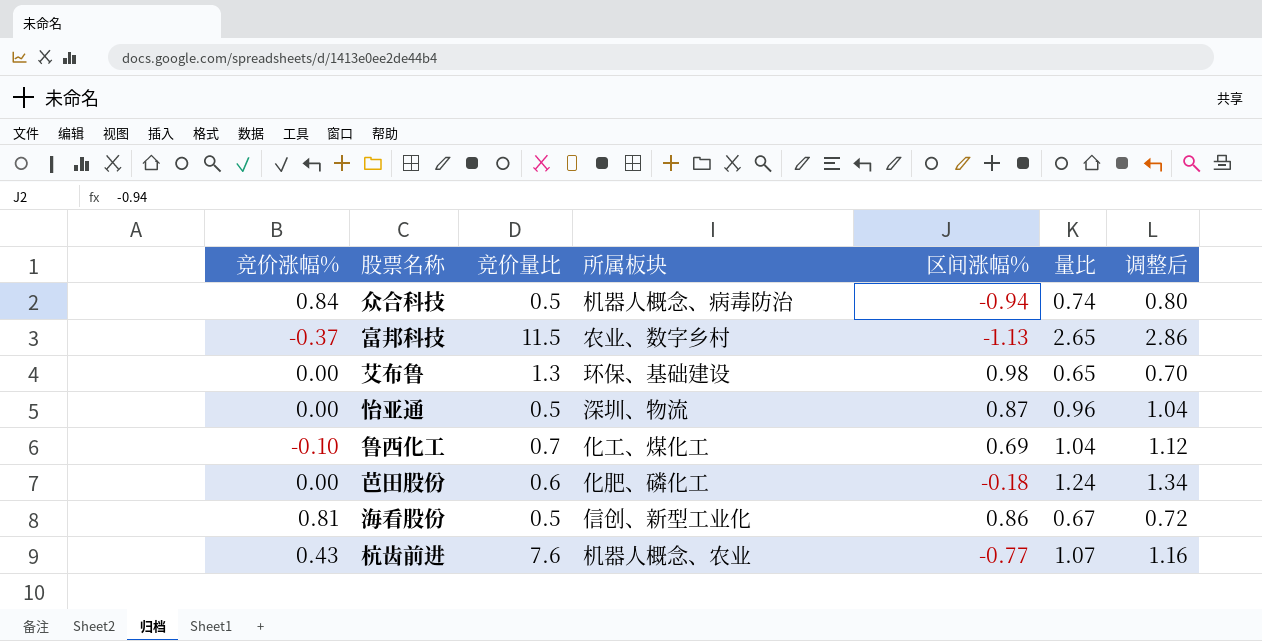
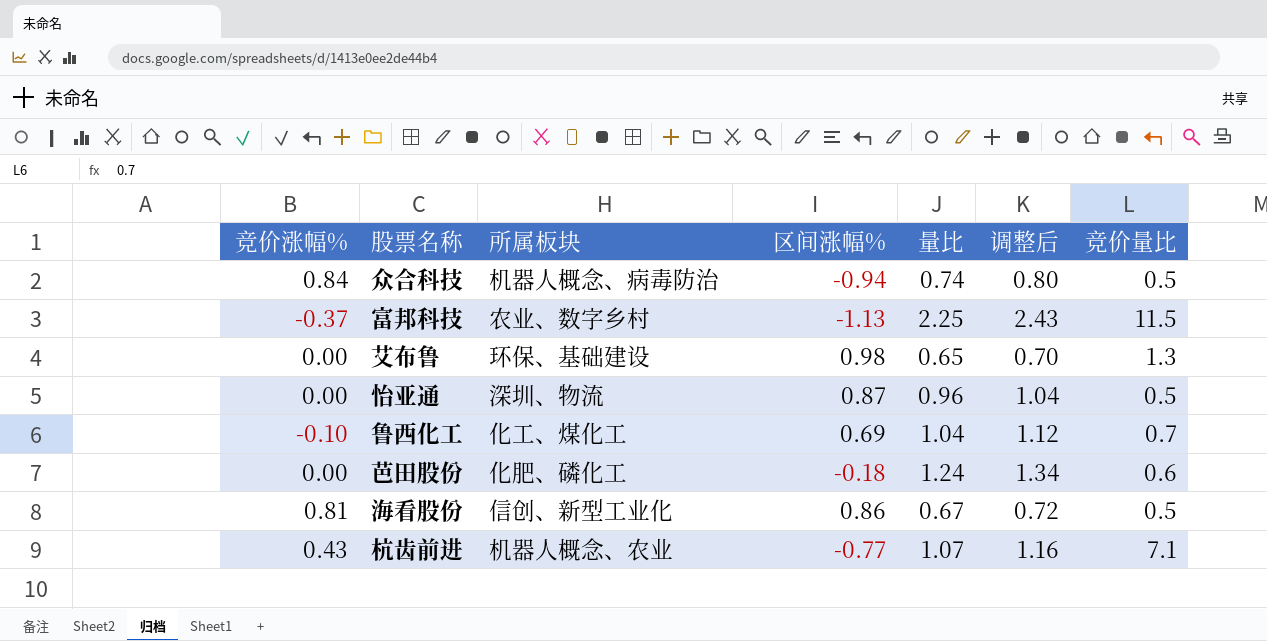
column 竞价量比 | position: 3 -> 7
富邦科技 | 量比: 2.65 -> 2.25
富邦科技 | 调整后: 2.86 -> 2.43
杭齿前进 | 竞价量比: 7.6 -> 7.1

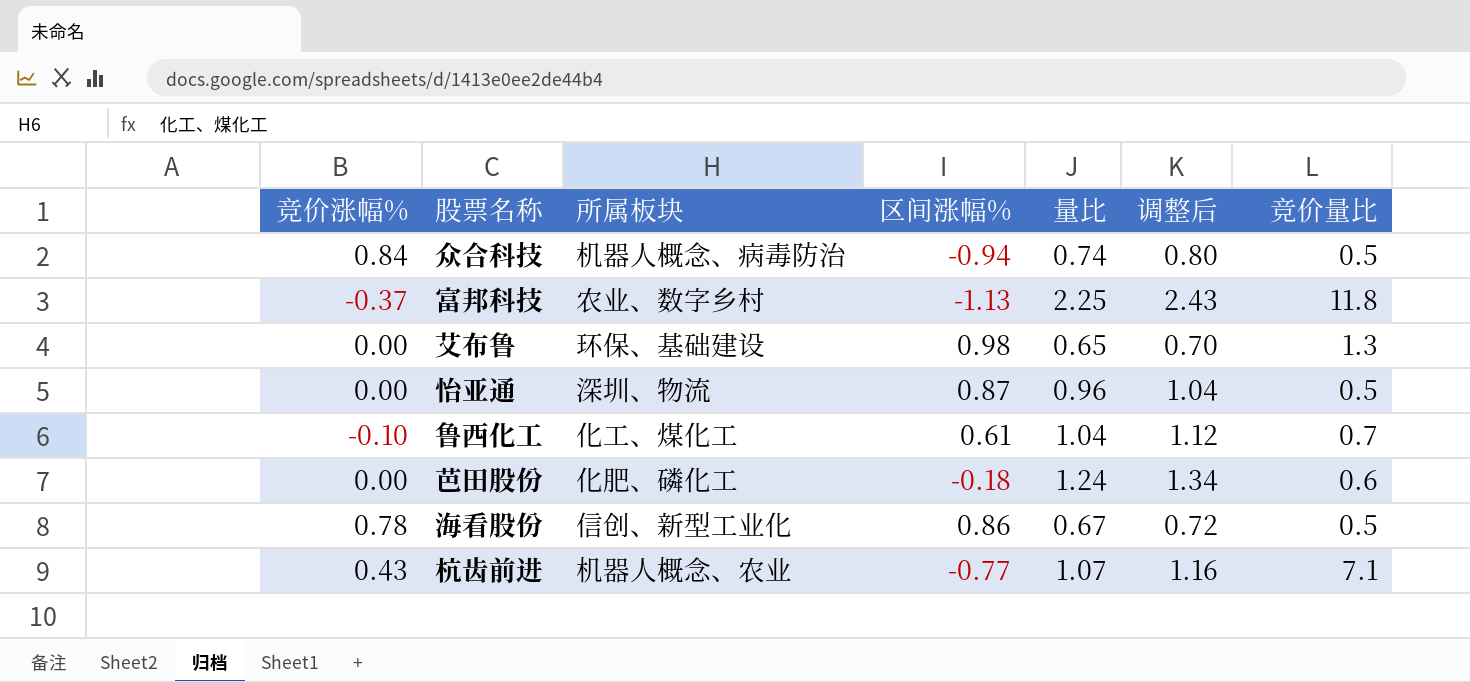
富邦科技 | 竞价量比: 11.5 -> 11.8
鲁西化工 | 区间涨幅%: 0.69 -> 0.61
海看股份 | 竞价涨幅%: 0.81 -> 0.78

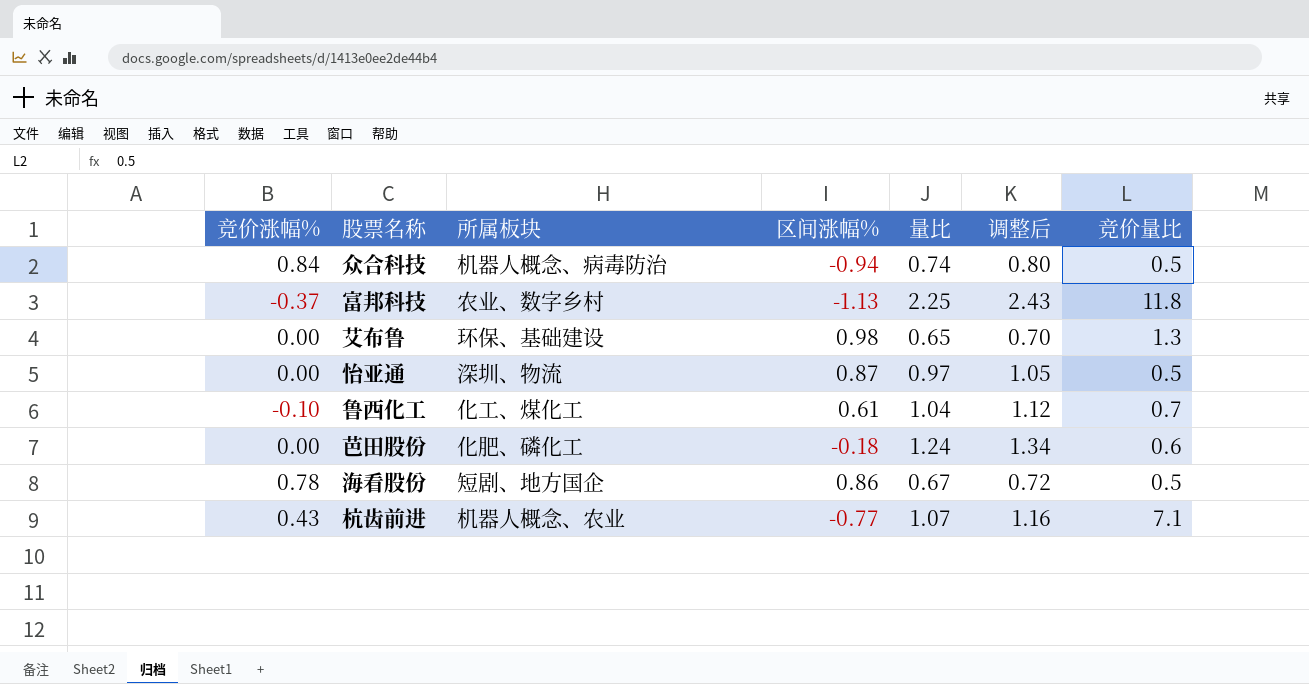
怡亚通 | 量比: 0.96 -> 0.97
怡亚通 | 调整后: 1.04 -> 1.05
海看股份 | 所属板块: 信创、新型工业化 -> 短剧、地方国企

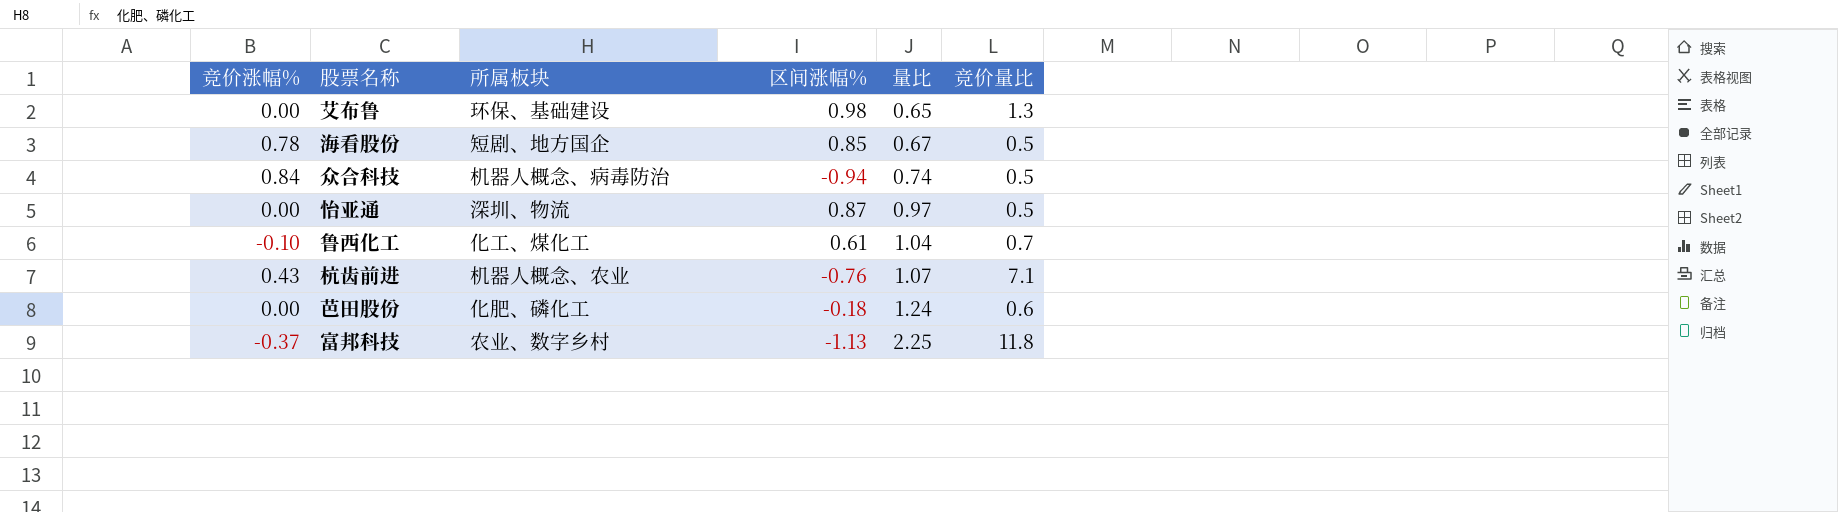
row order: none -> 量比 ascending
column 调整后 | formula: [量比] * 1.08 -> none
海看股份 | 区间涨幅%: 0.86 -> 0.85
杭齿前进 | 区间涨幅%: -0.77 -> -0.76

